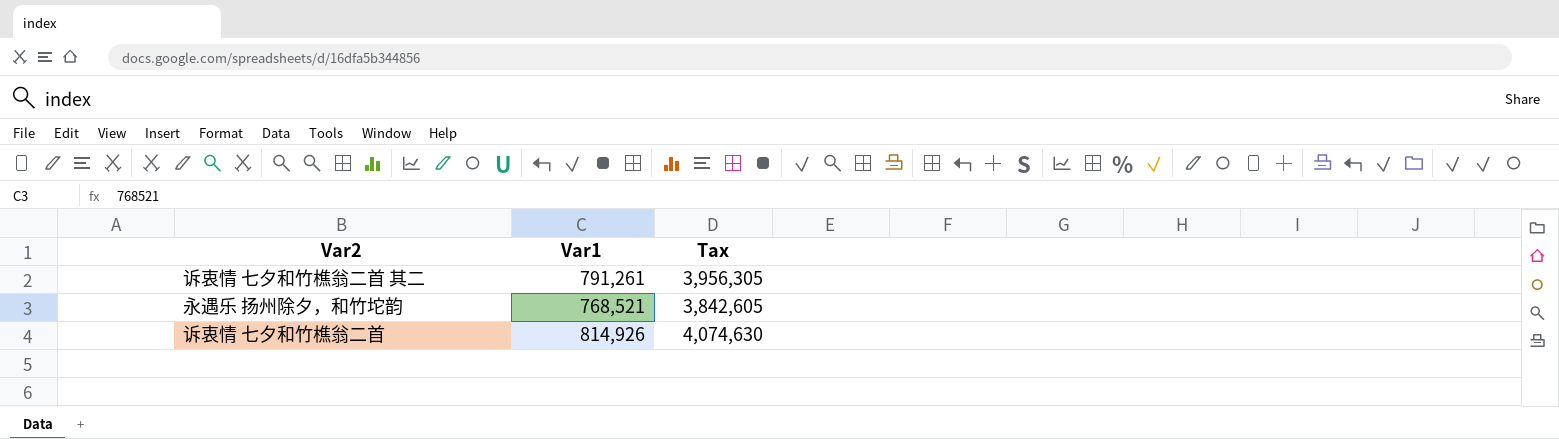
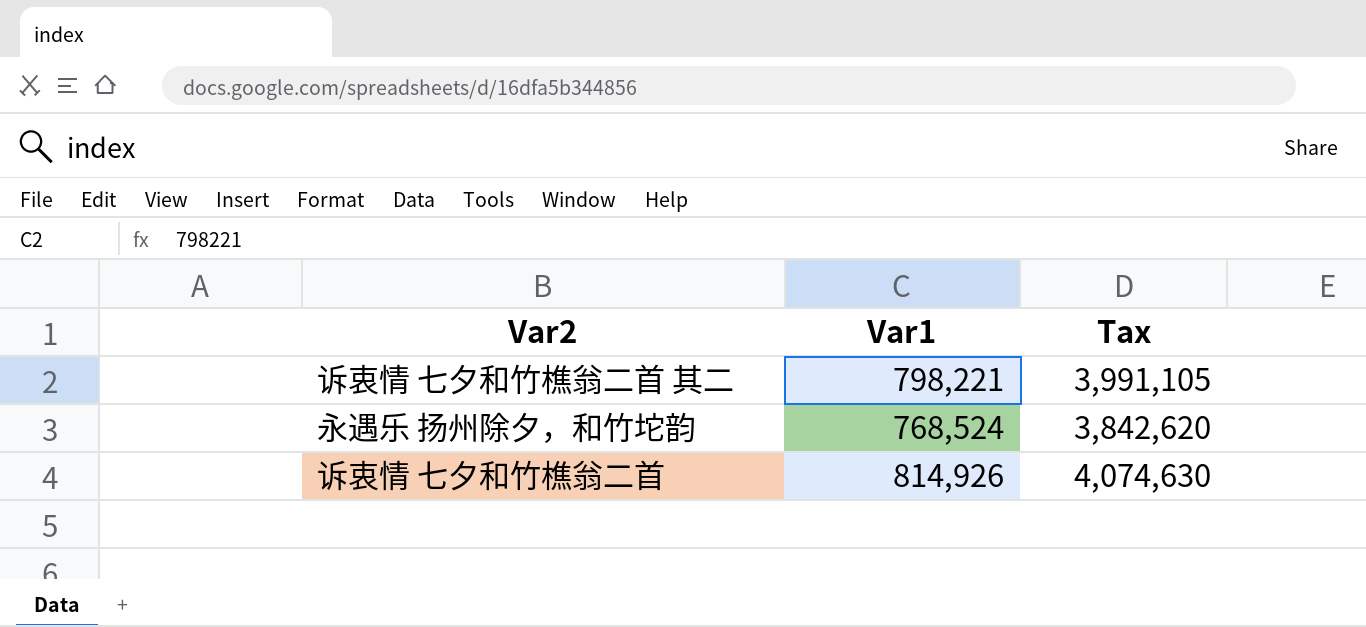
诉衷情 七夕和竹樵翁二首 其二 | Var1: 791,261 -> 798,221
诉衷情 七夕和竹樵翁二首 其二 | Tax: 3,956,305 -> 3,991,105
永遇乐 扬州除夕，和竹坨韵 | Var1: 768,521 -> 768,524
永遇乐 扬州除夕，和竹坨韵 | Tax: 3,842,605 -> 3,842,620

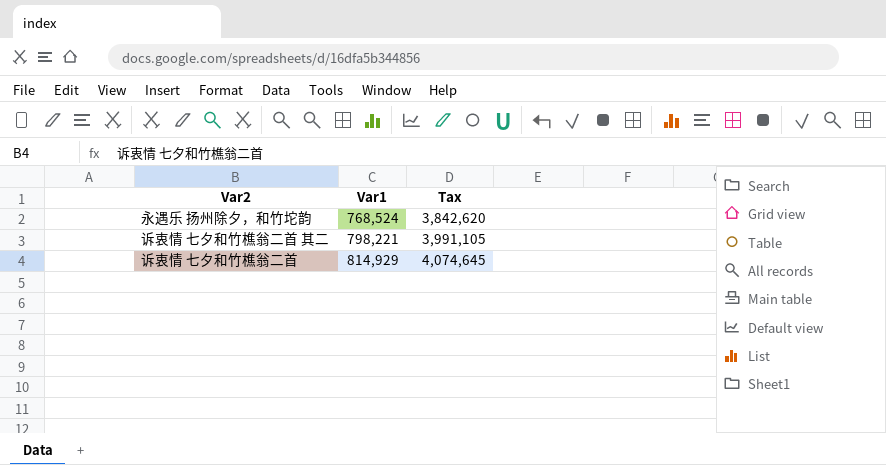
row order: none -> Var1 ascending
诉衷情 七夕和竹樵翁二首 | Var1: 814,926 -> 814,929
诉衷情 七夕和竹樵翁二首 | Tax: 4,074,630 -> 4,074,645

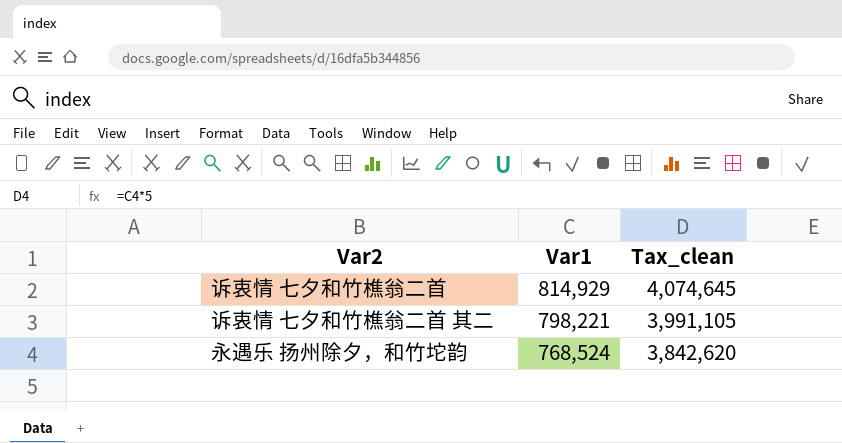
row order: Var1 ascending -> Var1 descending
column name: Tax -> Tax_clean

